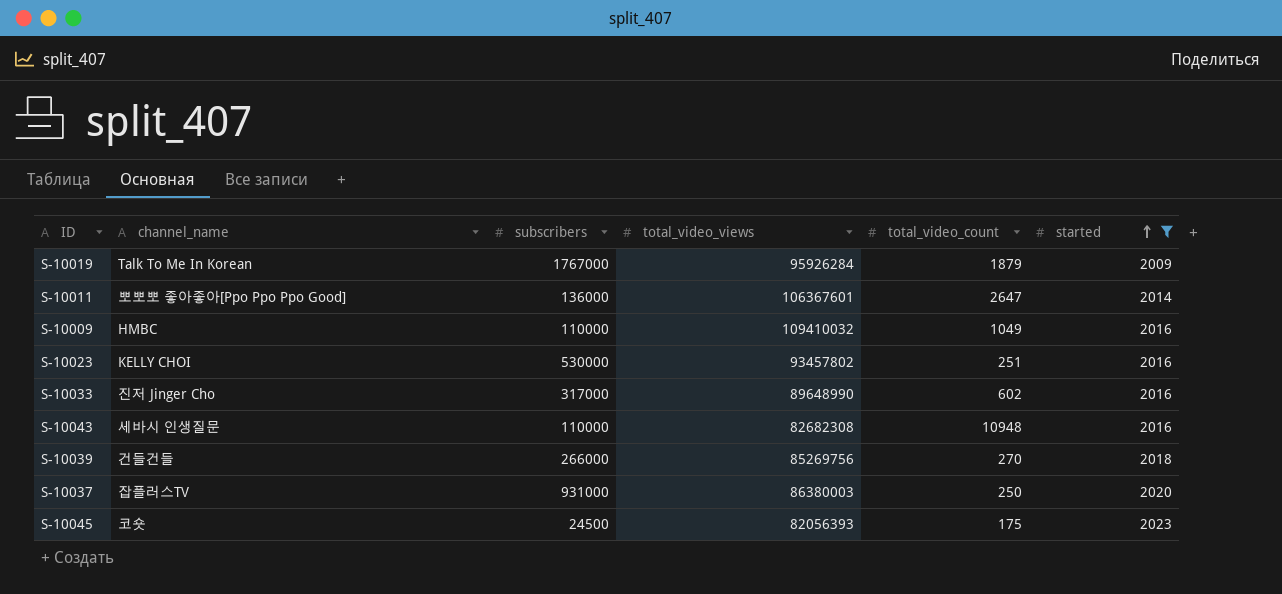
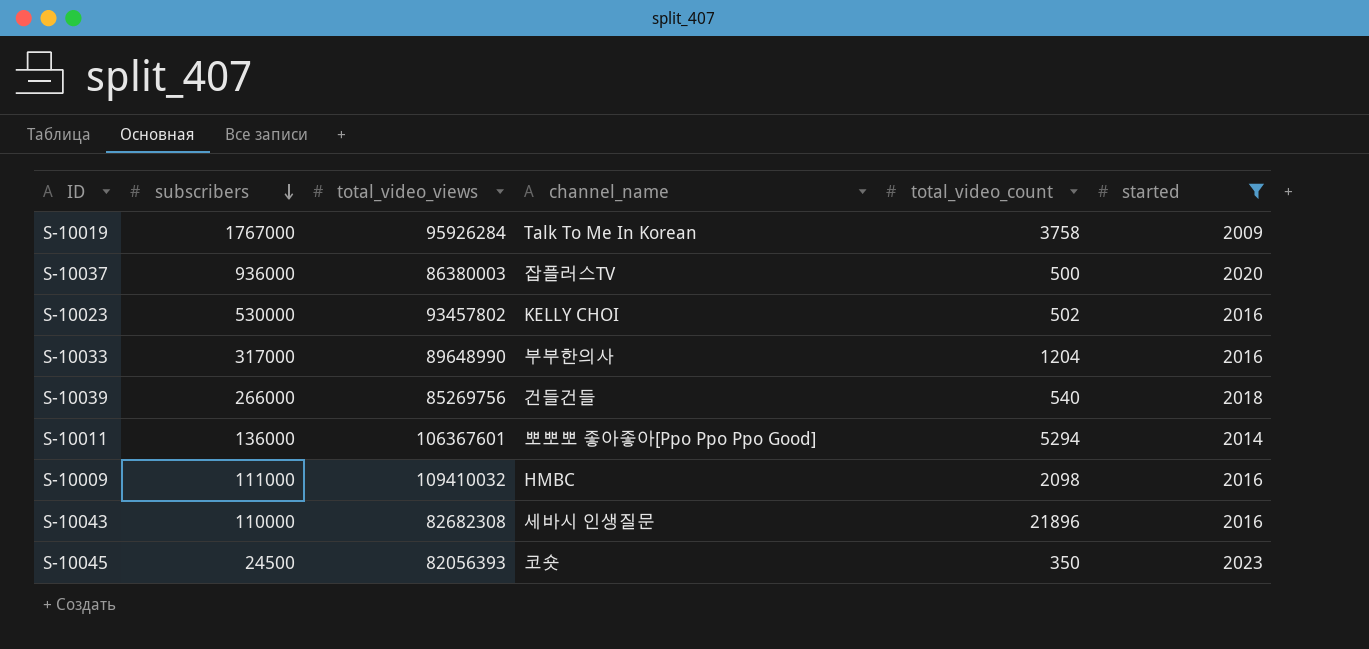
row order: started ascending -> subscribers descending
column channel_name | position: 2 -> 4
S-10019 | total_video_count: 1879 -> 3758
S-10037 | subscribers: 931000 -> 936000
S-10037 | total_video_count: 250 -> 500
S-10023 | total_video_count: 251 -> 502
S-10033 | channel_name: 진저 Jinger Cho -> 부부한의사
S-10033 | total_video_count: 602 -> 1204
S-10039 | total_video_count: 270 -> 540
S-10011 | total_video_count: 2647 -> 5294
S-10009 | subscribers: 110000 -> 111000
S-10009 | total_video_count: 1049 -> 2098
S-10043 | total_video_count: 10948 -> 21896
S-10045 | total_video_count: 175 -> 350

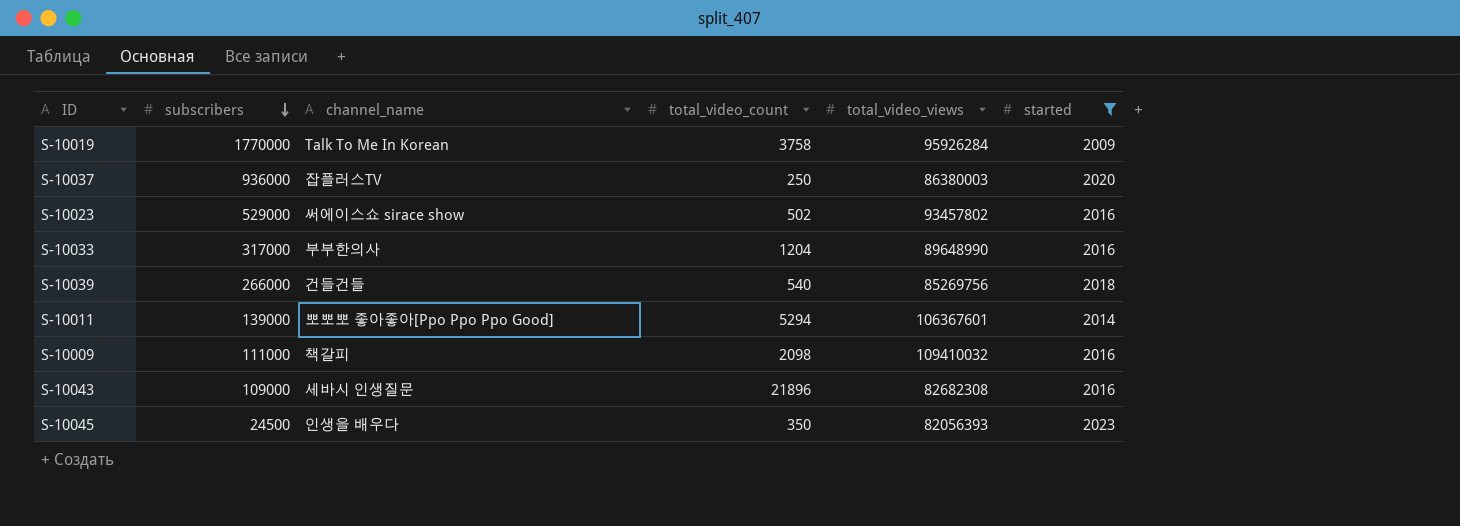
column total_video_views | position: 3 -> 5
S-10019 | subscribers: 1767000 -> 1770000
S-10037 | total_video_count: 500 -> 250
S-10023 | subscribers: 530000 -> 529000
S-10023 | channel_name: KELLY CHOI -> 써에이스쇼 sirace show
S-10011 | subscribers: 136000 -> 139000
S-10009 | channel_name: HMBC -> 책갈피
S-10043 | subscribers: 110000 -> 109000
S-10045 | channel_name: 코숏 -> 인생을 배우다

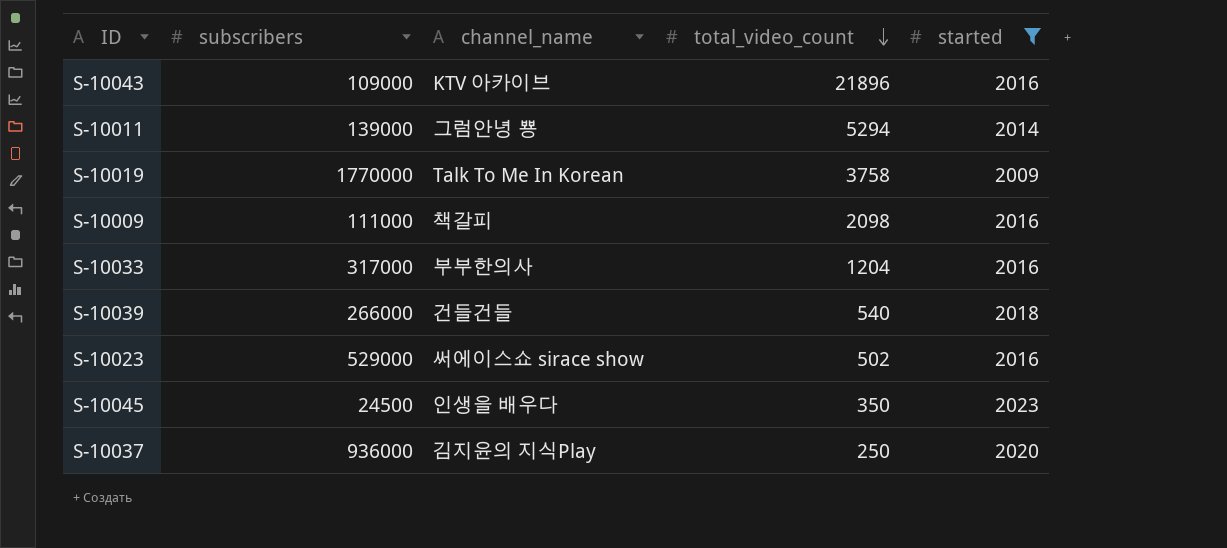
row order: subscribers descending -> total_video_count descending
column total_video_views | position: 5 -> none
S-10043 | channel_name: 세바시 인생질문 -> KTV 아카이브
S-10011 | channel_name: 뽀뽀뽀 좋아좋아[Ppo Ppo Ppo Good] -> 그럼안녕 뿅
S-10037 | channel_name: 잡플러스TV -> 김지윤의 지식Play

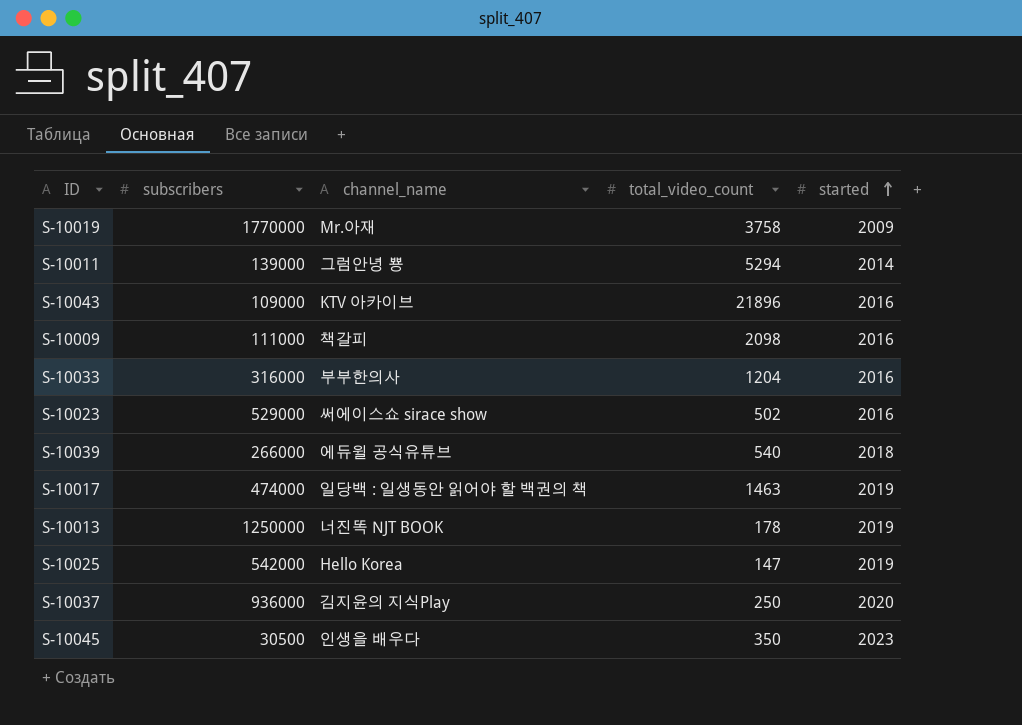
filter: started != 2019 -> none
row order: total_video_count descending -> started ascending
S-10019 | channel_name: Talk To Me In Korean -> Mr.아재
S-10033 | subscribers: 317000 -> 316000
S-10039 | channel_name: 건들건들 -> 에듀윌 공식유튜브
S-10045 | subscribers: 24500 -> 30500

